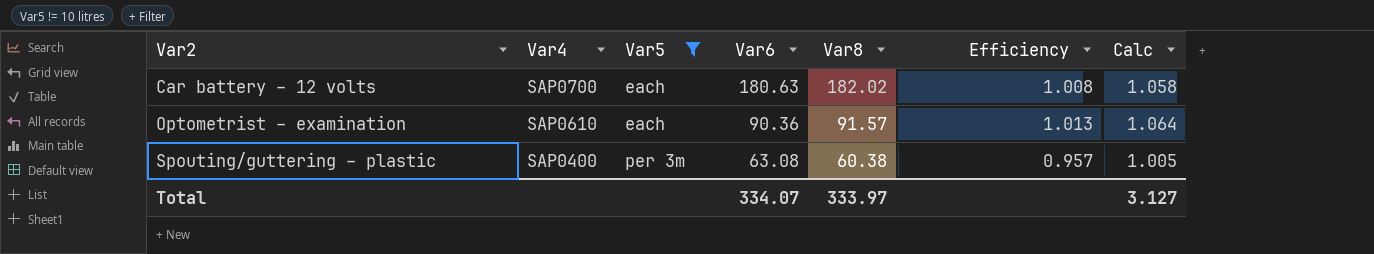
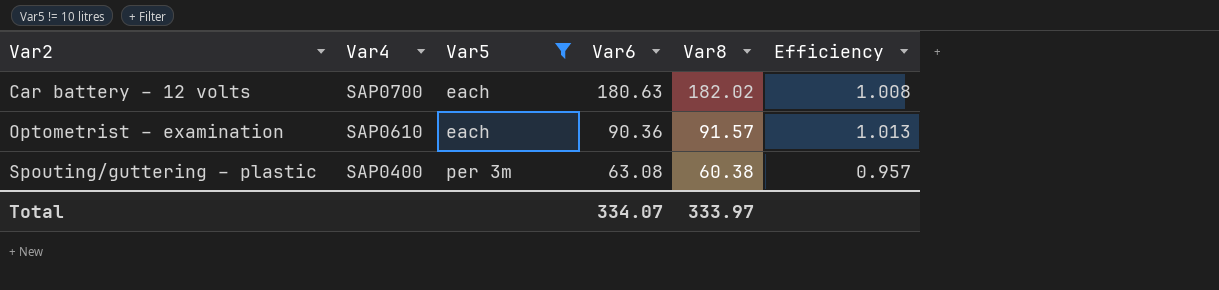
column Calc | formula: [Efficiency] * 1.05 -> none

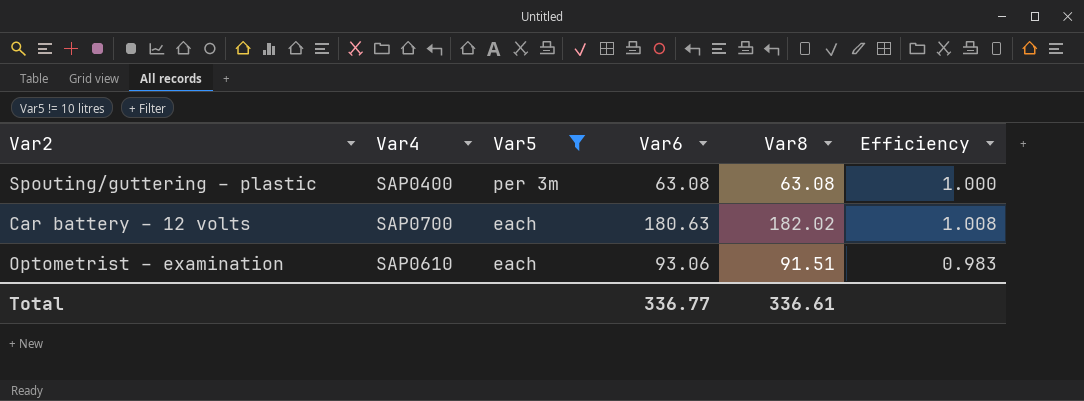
row order: Var2 ascending -> Var5 descending
Spouting/guttering – plastic | Var8: 60.38 -> 63.08
Spouting/guttering – plastic | Efficiency: 0.957 -> 1.000
Optometrist – examination | Var6: 90.36 -> 93.06
Optometrist – examination | Var8: 91.57 -> 91.51
Optometrist – examination | Efficiency: 1.013 -> 0.983
Total | Var6: 334.07 -> 336.77
Total | Var8: 333.97 -> 336.61

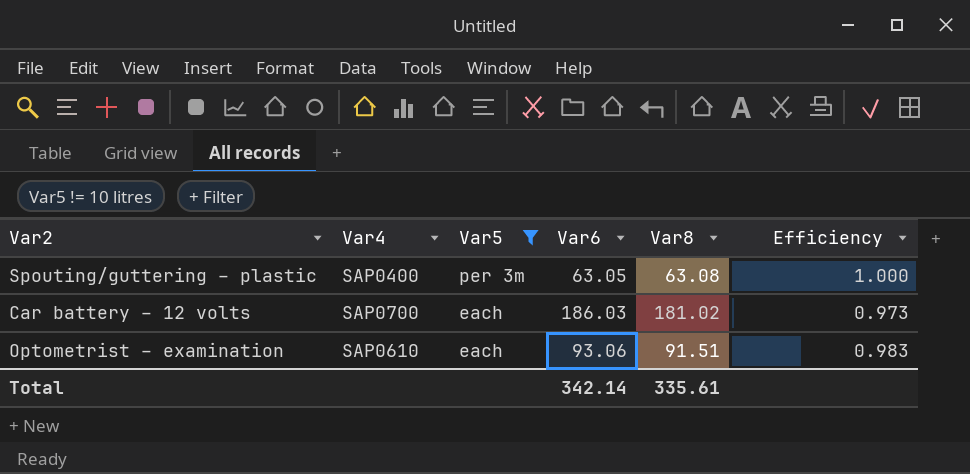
Spouting/guttering – plastic | Var6: 63.08 -> 63.05
Car battery – 12 volts | Var6: 180.63 -> 186.03
Car battery – 12 volts | Var8: 182.02 -> 181.02
Car battery – 12 volts | Efficiency: 1.008 -> 0.973
Total | Var6: 336.77 -> 342.14
Total | Var8: 336.61 -> 335.61

